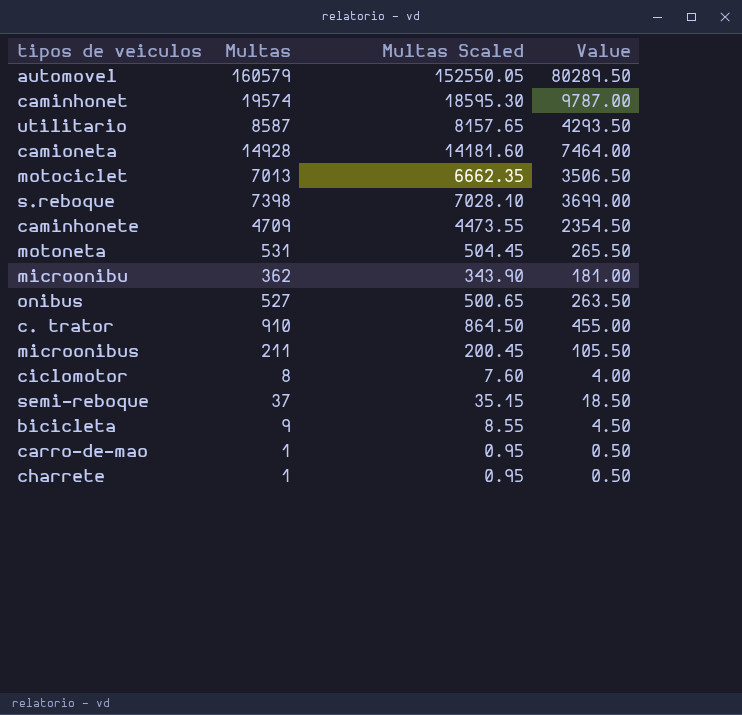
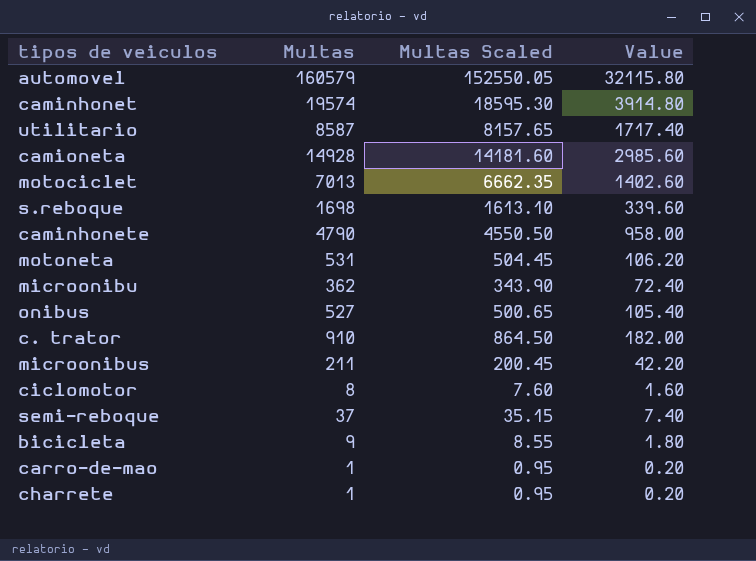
column Value | formula: [Multas] * 0.5 -> [Multas] * 0.2
s.reboque | Multas: 7398 -> 1698
s.reboque | Multas Scaled: 7028.10 -> 1613.10
caminhonete | Multas: 4709 -> 4790
caminhonete | Multas Scaled: 4473.55 -> 4550.50

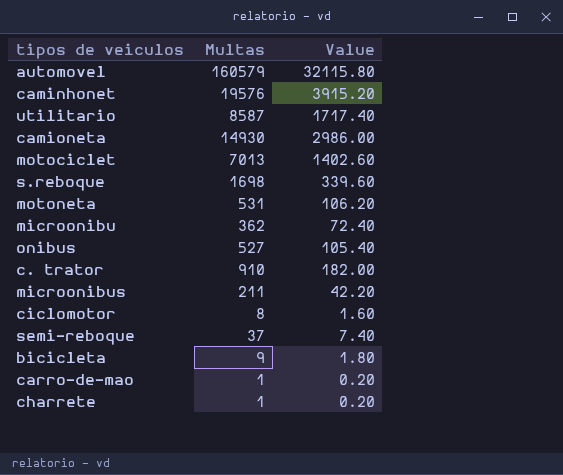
column Multas Scaled | formula: [Multas] * 0.95 -> none
row caminhonete: 4790 | 4550.50 | 958.00 -> none
caminhonet | Multas: 19574 -> 19576
caminhonet | Value: 3914.80 -> 3915.20
camioneta | Multas: 14928 -> 14930
camioneta | Value: 2985.60 -> 2986.00

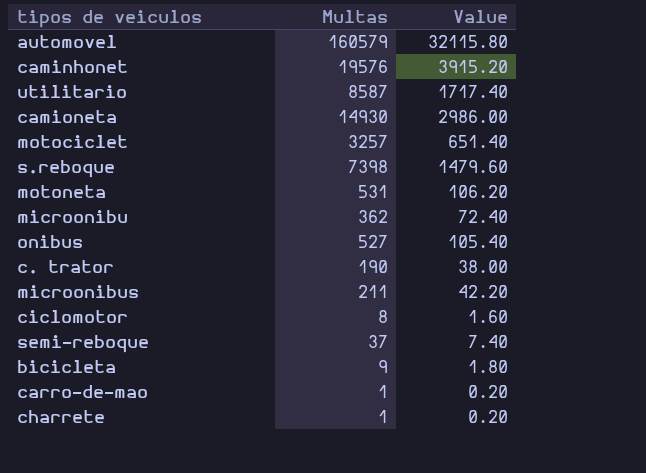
motociclet | Multas: 7013 -> 3257
motociclet | Value: 1402.60 -> 651.40
s.reboque | Multas: 1698 -> 7398
s.reboque | Value: 339.60 -> 1479.60
c. trator | Multas: 910 -> 190
c. trator | Value: 182.00 -> 38.00

